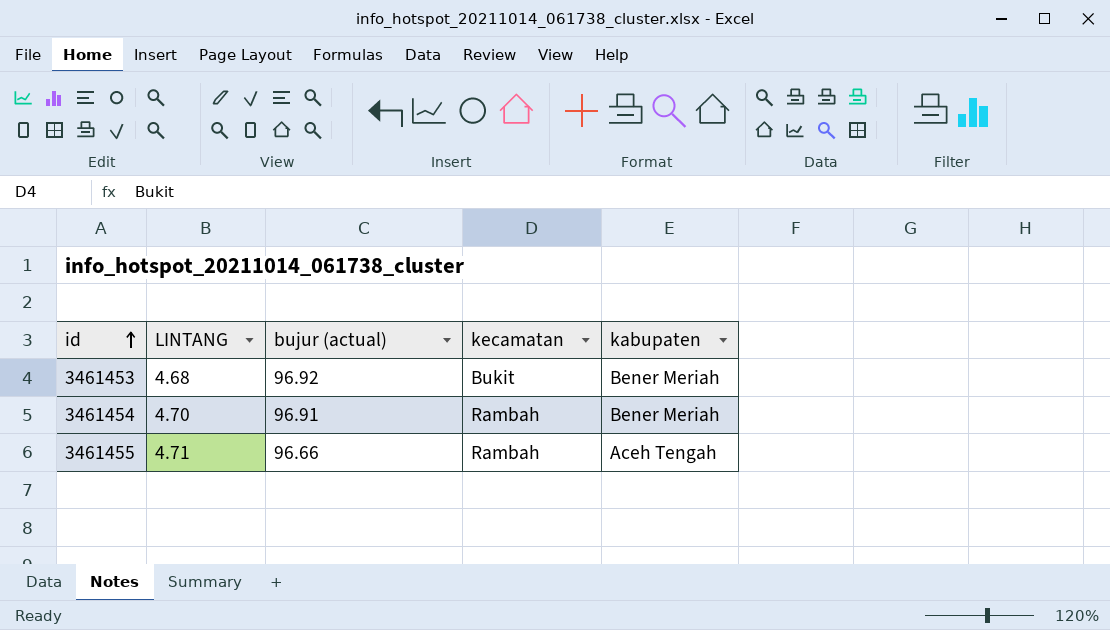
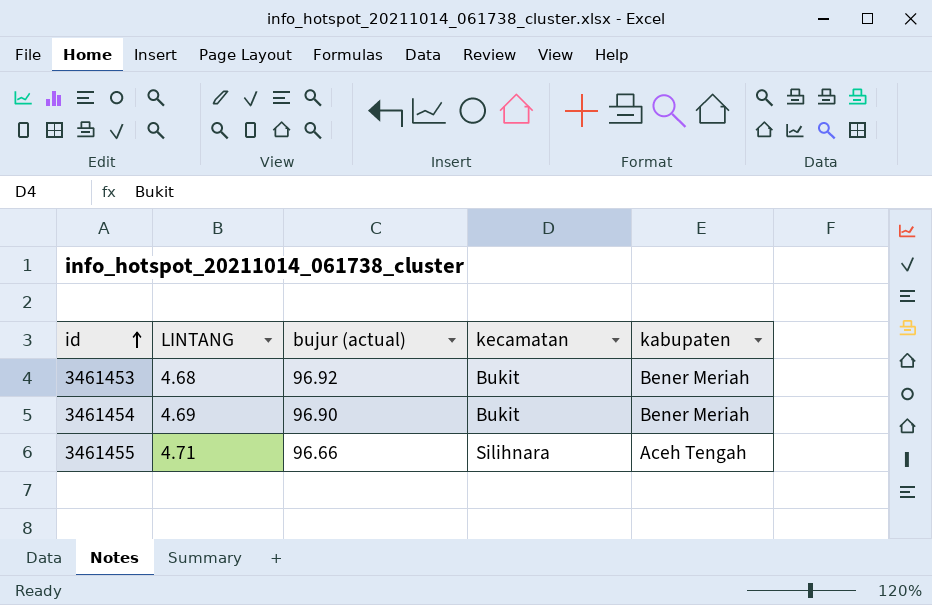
3461454 | LINTANG: 4.70 -> 4.69
3461454 | bujur (actual): 96.91 -> 96.90
3461454 | kecamatan: Rambah -> Bukit
3461455 | kecamatan: Rambah -> Silihnara

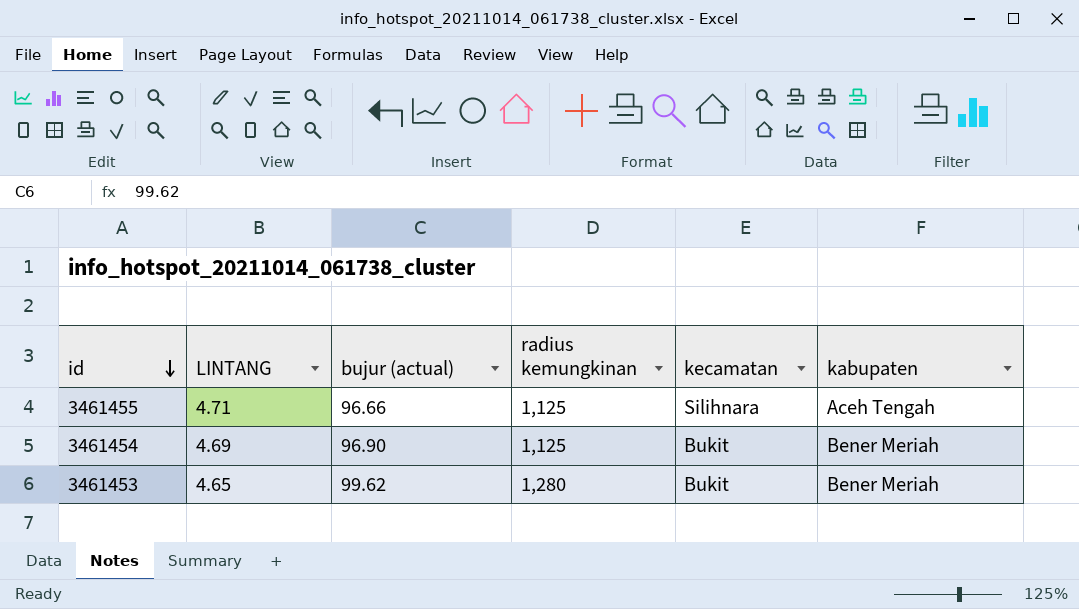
row order: id ascending -> id descending
column radius kemungkinan | position: none -> 4
3461453 | LINTANG: 4.68 -> 4.65
3461453 | bujur (actual): 96.92 -> 99.62

